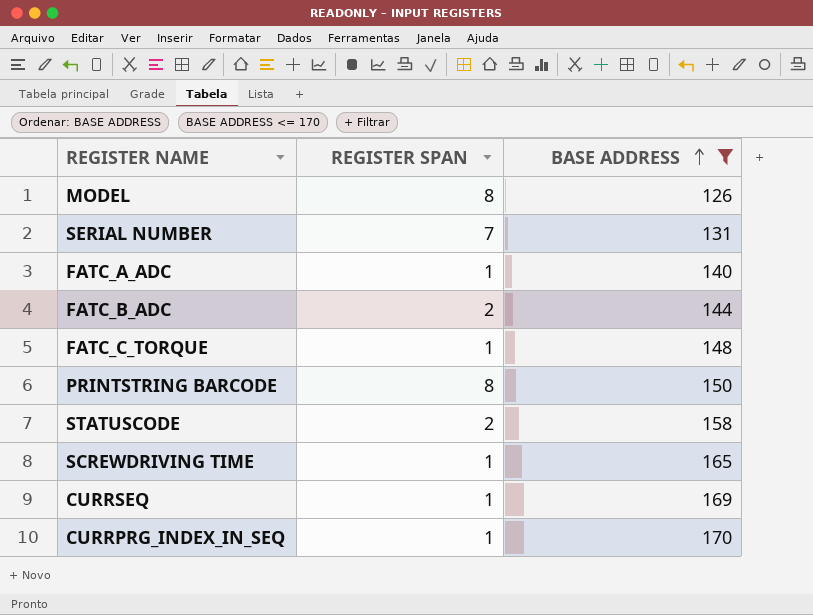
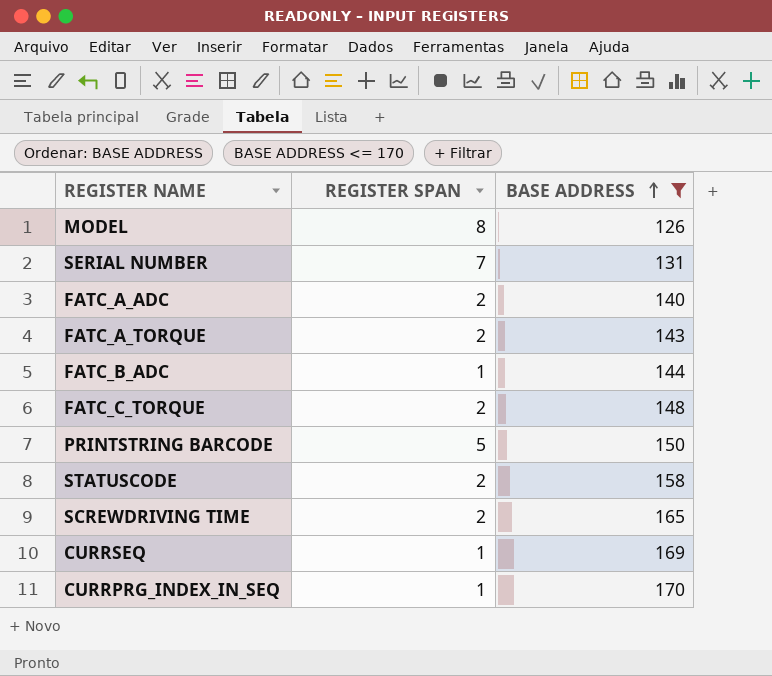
FATC_A_ADC | REGISTER SPAN: 1 -> 2
row FATC_A_TORQUE: none -> 2 | 143
FATC_B_ADC | REGISTER SPAN: 2 -> 1
FATC_C_TORQUE | REGISTER SPAN: 1 -> 2
PRINTSTRING BARCODE | REGISTER SPAN: 8 -> 5
SCREWDRIVING TIME | REGISTER SPAN: 1 -> 2

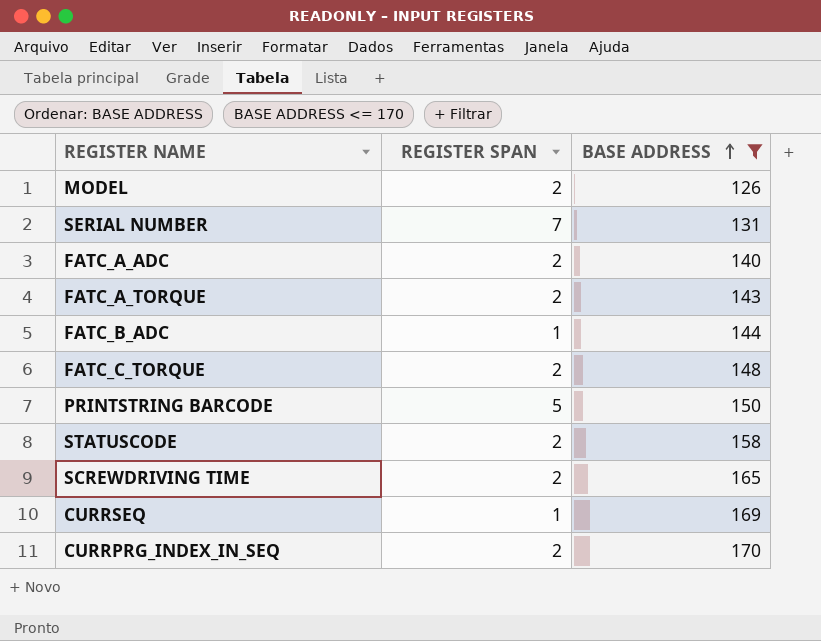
MODEL | REGISTER SPAN: 8 -> 2
CURRPRG_INDEX_IN_SEQ | REGISTER SPAN: 1 -> 2

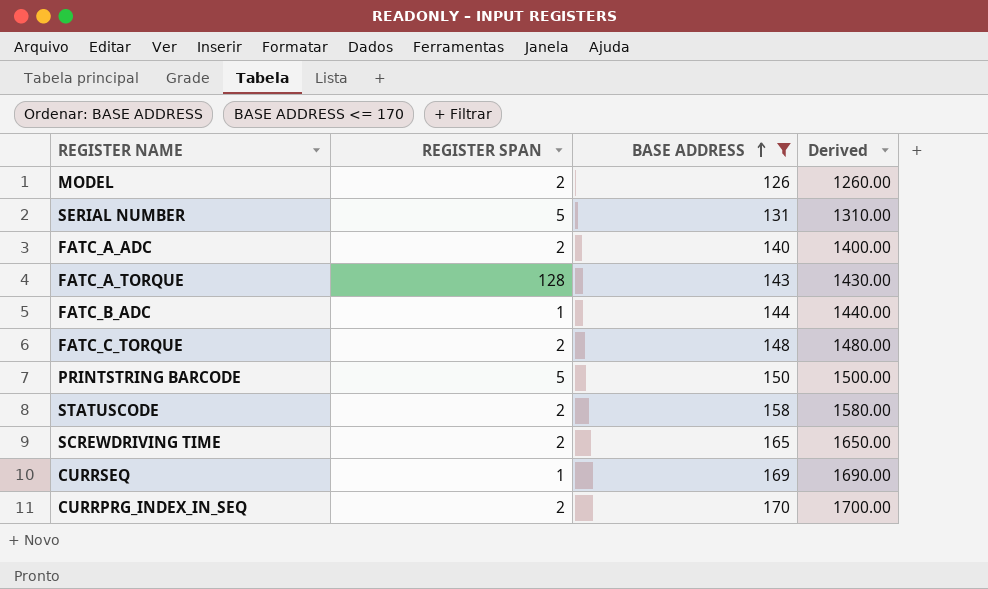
column Derived | formula: none -> [BASE ADDRESS] * 10
SERIAL NUMBER | REGISTER SPAN: 7 -> 5
FATC_A_TORQUE | REGISTER SPAN: 2 -> 128

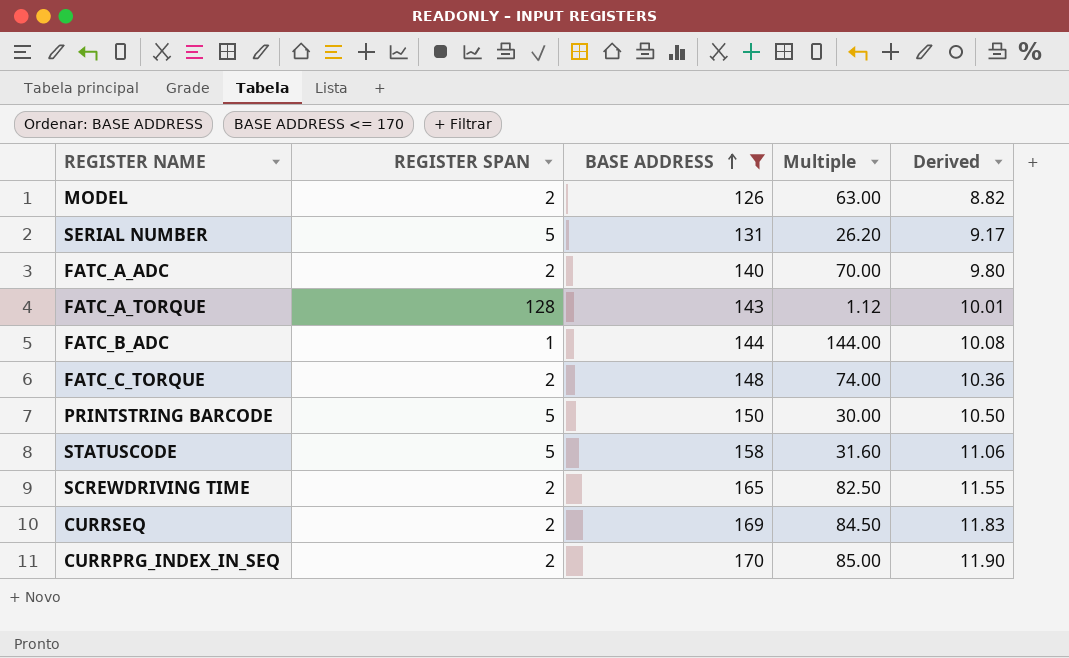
column Multiple | formula: none -> [BASE ADDRESS] / [REGISTER SPAN]
column Derived | formula: [BASE ADDRESS] * 10 -> [BASE ADDRESS] * 0.07
STATUSCODE | REGISTER SPAN: 2 -> 5
CURRSEQ | REGISTER SPAN: 1 -> 2

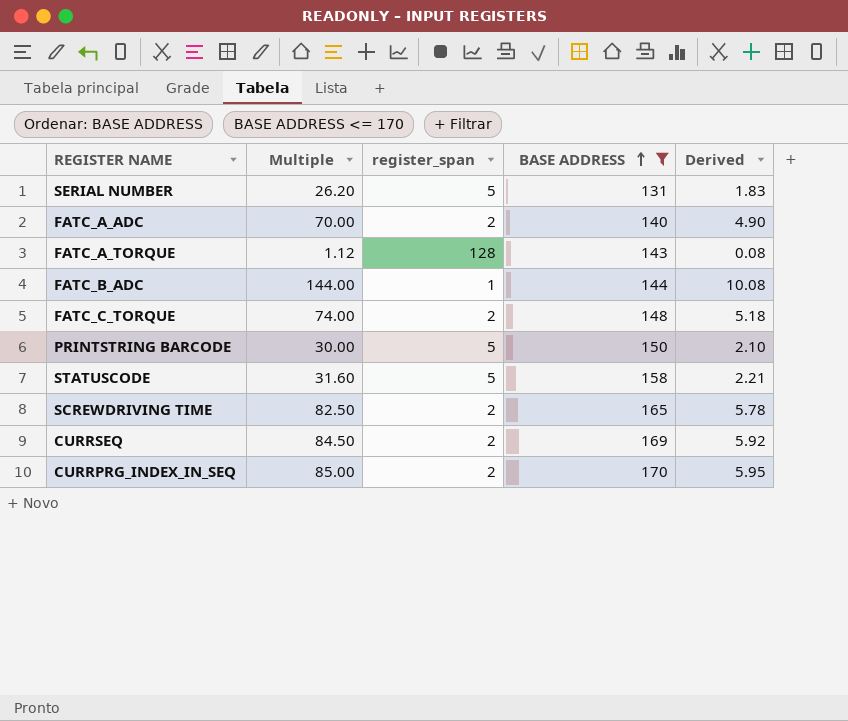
column Multiple | position: 4 -> 2
column name: REGISTER SPAN -> register_span
column Derived | formula: [BASE ADDRESS] * 0.07 -> [Multiple] * 0.07
row MODEL: 2 | 126 | 63.00 | 8.82 -> none

